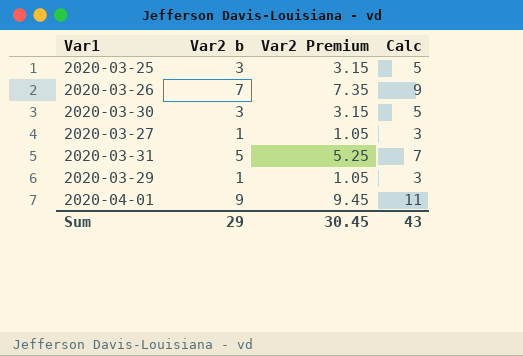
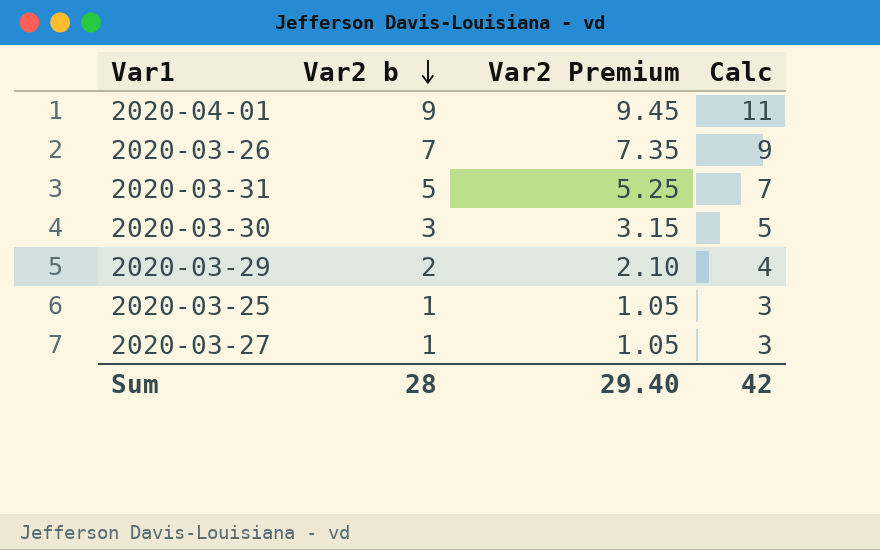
row order: none -> Var2 b descending
2020-03-29 | Var2 b: 1 -> 2
2020-03-29 | Var2 Premium: 1.05 -> 2.10
2020-03-29 | Calc: 3 -> 4
2020-03-25 | Var2 b: 3 -> 1
2020-03-25 | Var2 Premium: 3.15 -> 1.05
2020-03-25 | Calc: 5 -> 3
Sum | Var2 b: 29 -> 28
Sum | Var2 Premium: 30.45 -> 29.40
Sum | Calc: 43 -> 42

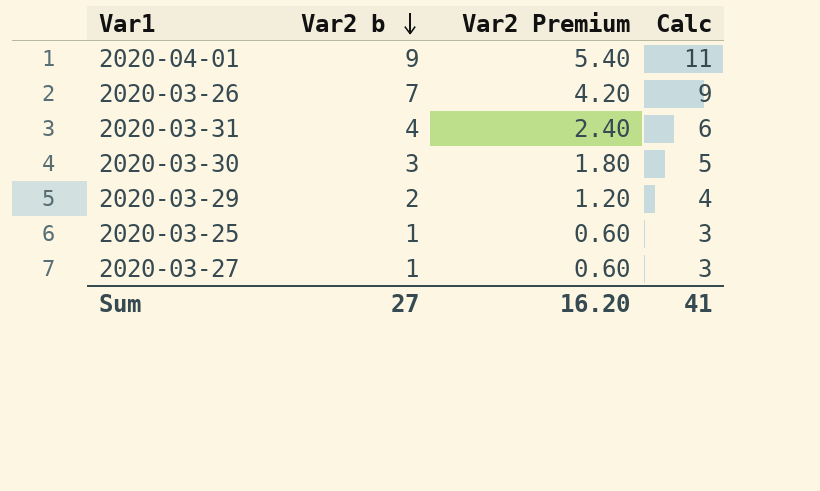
column Var2 Premium | formula: [Var2 b] * 1.05 -> [Var2 b] * 0.6
2020-03-31 | Var2 b: 5 -> 4
2020-03-31 | Calc: 7 -> 6
Sum | Var2 b: 28 -> 27
Sum | Var2 Premium: 29.40 -> 16.20
Sum | Calc: 42 -> 41

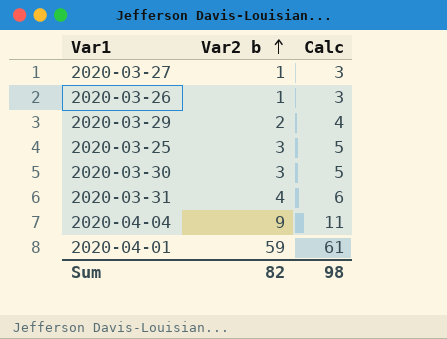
row order: Var2 b descending -> Var2 b ascending
column Var2 Premium | formula: [Var2 b] * 0.6 -> none
2020-03-26 | Var2 b: 7 -> 1
2020-03-26 | Calc: 9 -> 3
2020-03-25 | Var2 b: 1 -> 3
2020-03-25 | Calc: 3 -> 5
row 2020-04-04: none -> 9 | 11
2020-04-01 | Var2 b: 9 -> 59
2020-04-01 | Calc: 11 -> 61
Sum | Var2 b: 27 -> 82
Sum | Calc: 41 -> 98

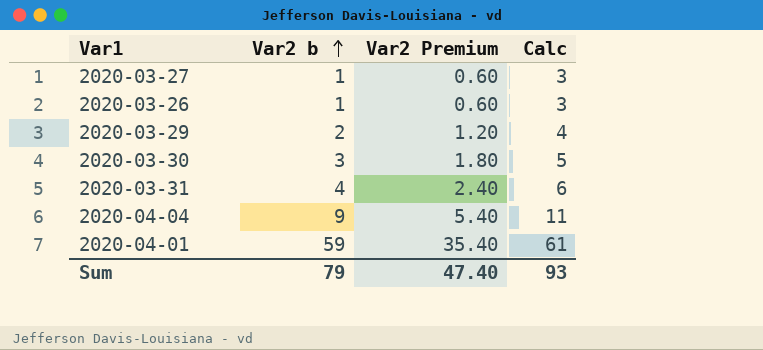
column Var2 Premium | formula: none -> [Var2 b] * 0.6
row 2020-03-25: 3 | 5 -> none
Sum | Var2 b: 82 -> 79
Sum | Calc: 98 -> 93

